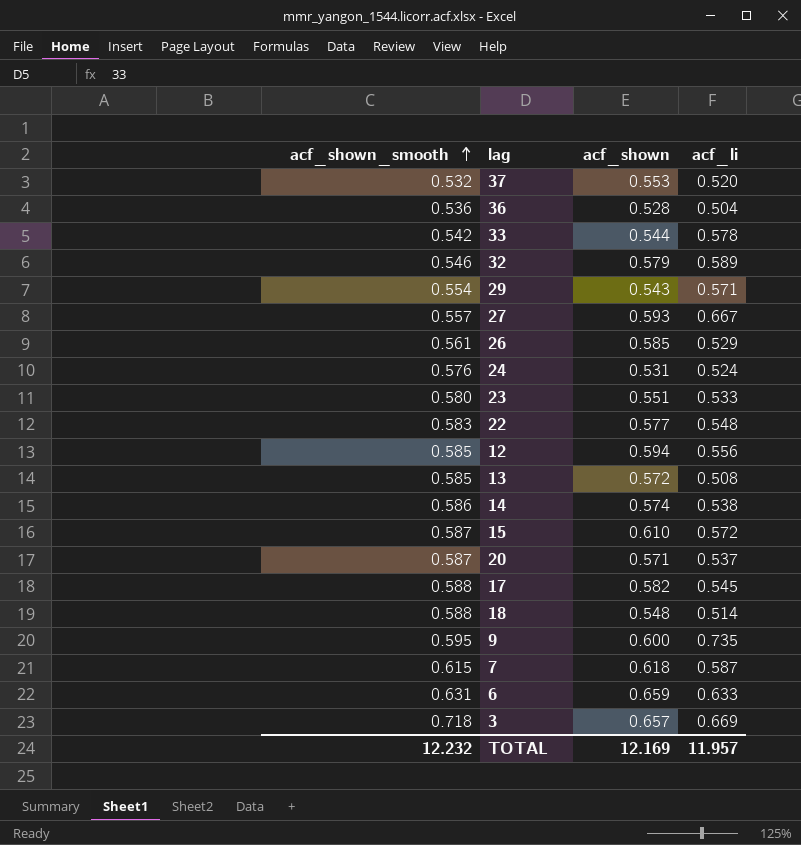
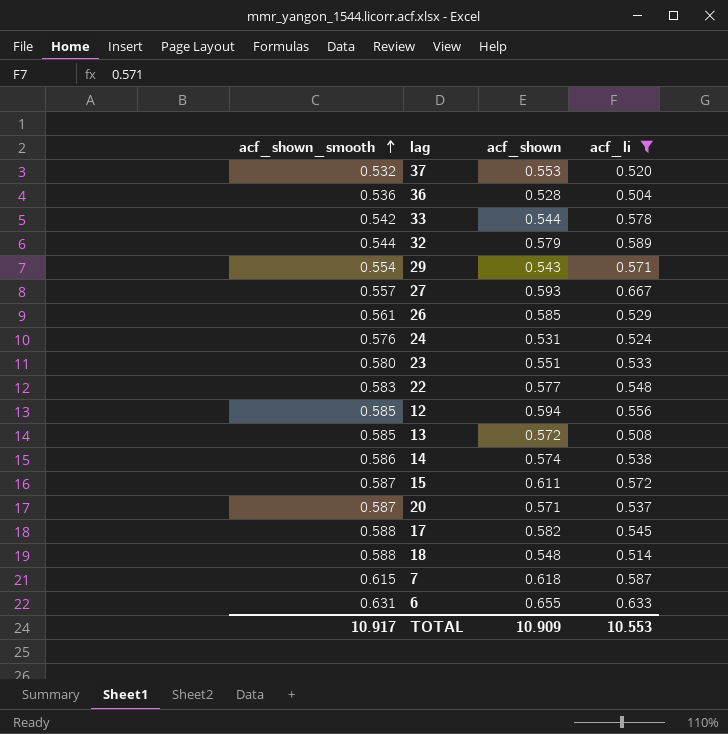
filter: none -> acf_li <= 0.667
32 | acf_shown_smooth: 0.546 -> 0.544
15 | acf_shown: 0.610 -> 0.611
6 | acf_shown: 0.659 -> 0.655
TOTAL | acf_shown_smooth: 12.232 -> 10.917
TOTAL | acf_shown: 12.169 -> 10.909
TOTAL | acf_li: 11.957 -> 10.553

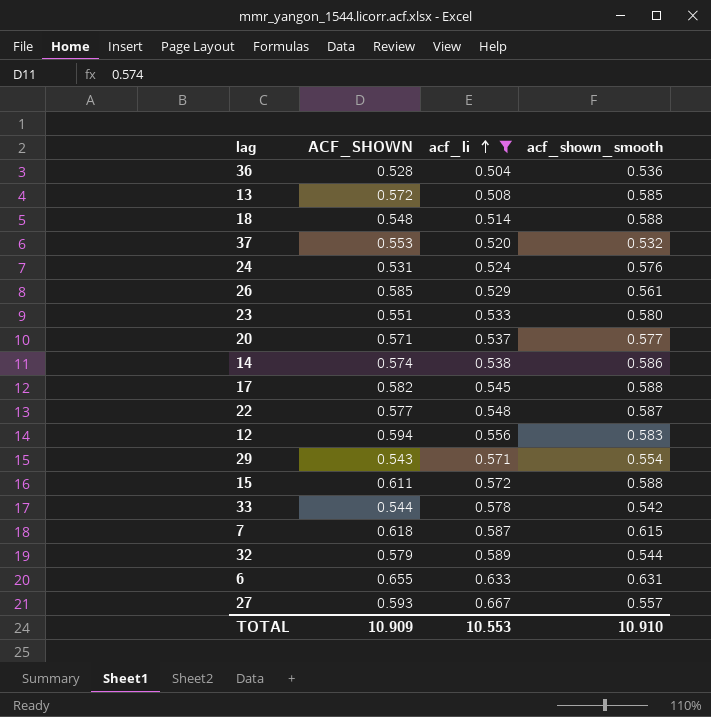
row order: acf_shown_smooth ascending -> acf_li ascending
column name: acf_shown -> ACF_SHOWN
column acf_shown_smooth | position: 1 -> 4
20 | acf_shown_smooth: 0.587 -> 0.577
22 | acf_shown_smooth: 0.583 -> 0.587
12 | acf_shown_smooth: 0.585 -> 0.583
15 | acf_shown_smooth: 0.587 -> 0.588
TOTAL | acf_shown_smooth: 10.917 -> 10.910

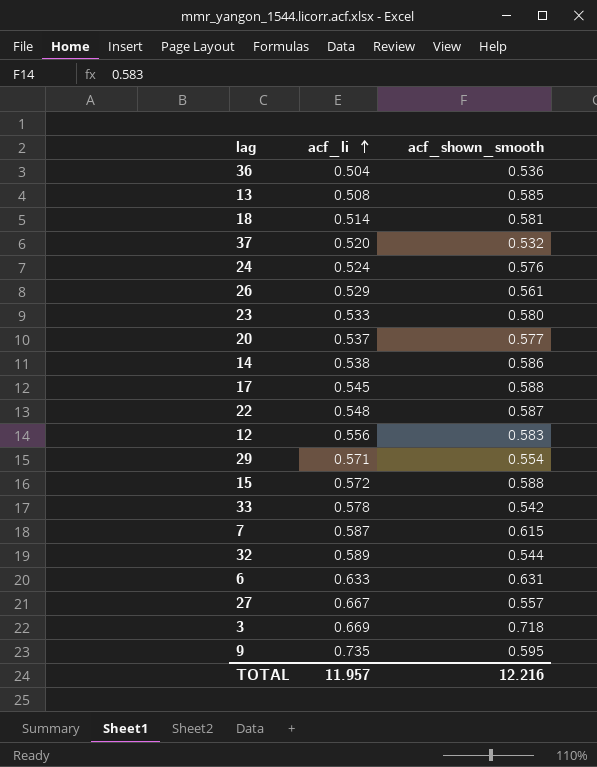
filter: acf_li <= 0.667 -> none
column ACF_SHOWN | position: 2 -> none
18 | acf_shown_smooth: 0.588 -> 0.581
TOTAL | acf_li: 10.553 -> 11.957
TOTAL | acf_shown_smooth: 10.910 -> 12.216

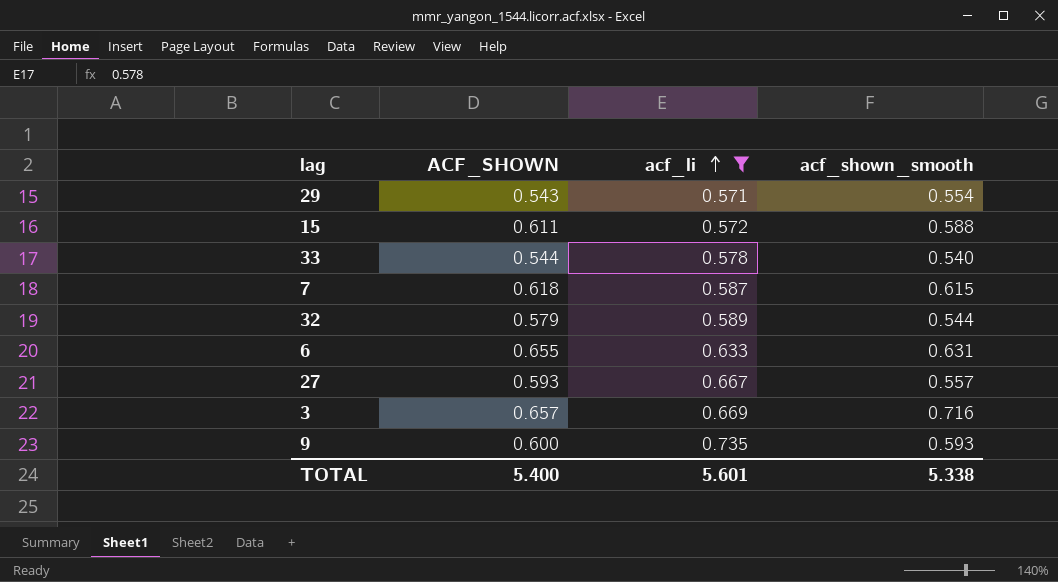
filter: none -> acf_li >= 0.571
column ACF_SHOWN | position: none -> 2
33 | acf_shown_smooth: 0.542 -> 0.540
3 | acf_shown_smooth: 0.718 -> 0.716
9 | acf_shown_smooth: 0.595 -> 0.593
TOTAL | acf_li: 11.957 -> 5.601
TOTAL | acf_shown_smooth: 12.216 -> 5.338

